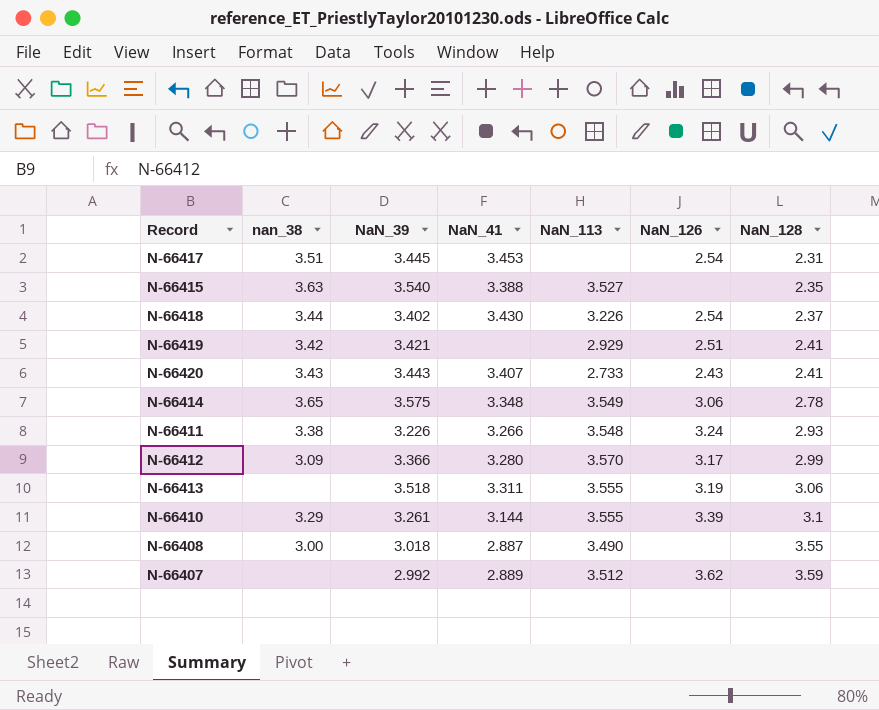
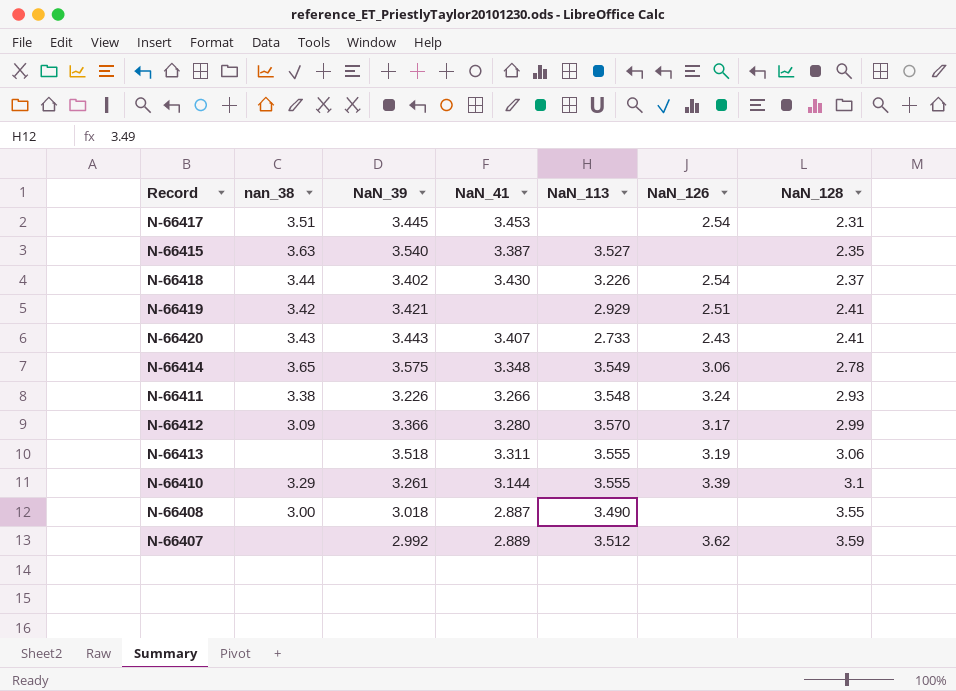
N-66415 | NaN_41: 3.388 -> 3.387

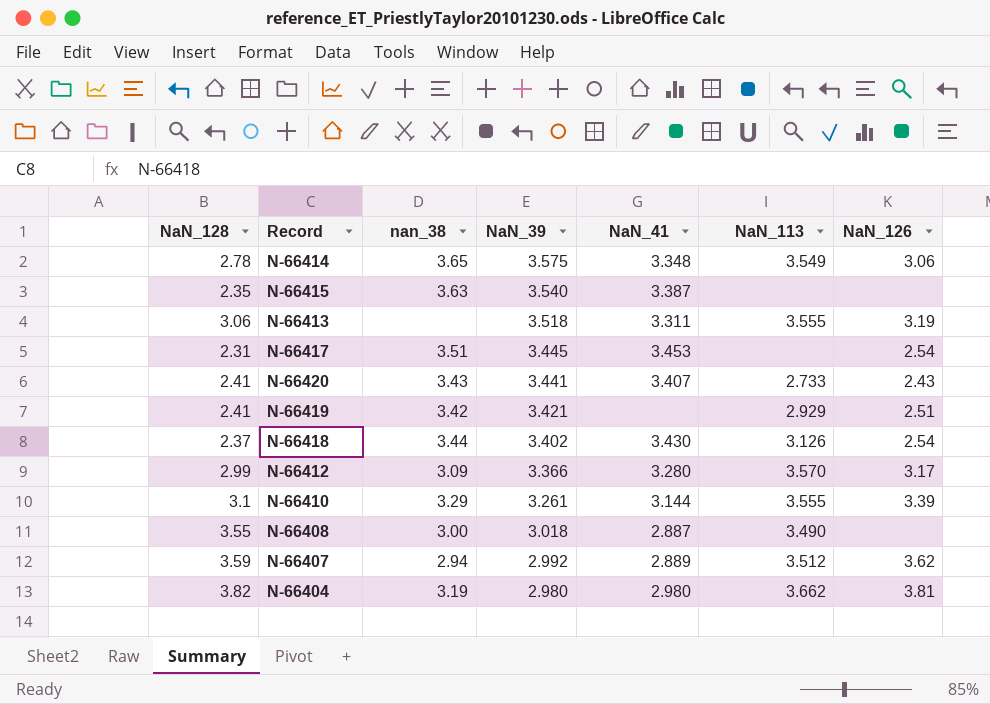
row order: NaN_128 ascending -> NaN_39 descending
column NaN_128 | position: 7 -> 1
row N-66411: 3.38 | 3.226 | 3.266 | 3.548 | 3.24 | 2.93 -> none
N-66415 | NaN_113: 3.527 -> none
N-66420 | NaN_39: 3.443 -> 3.441
N-66418 | NaN_113: 3.226 -> 3.126
N-66407 | nan_38: none -> 2.94
row N-66404: none -> 3.82 | 3.19 | 2.980 | 2.980 | 3.662 | 3.81

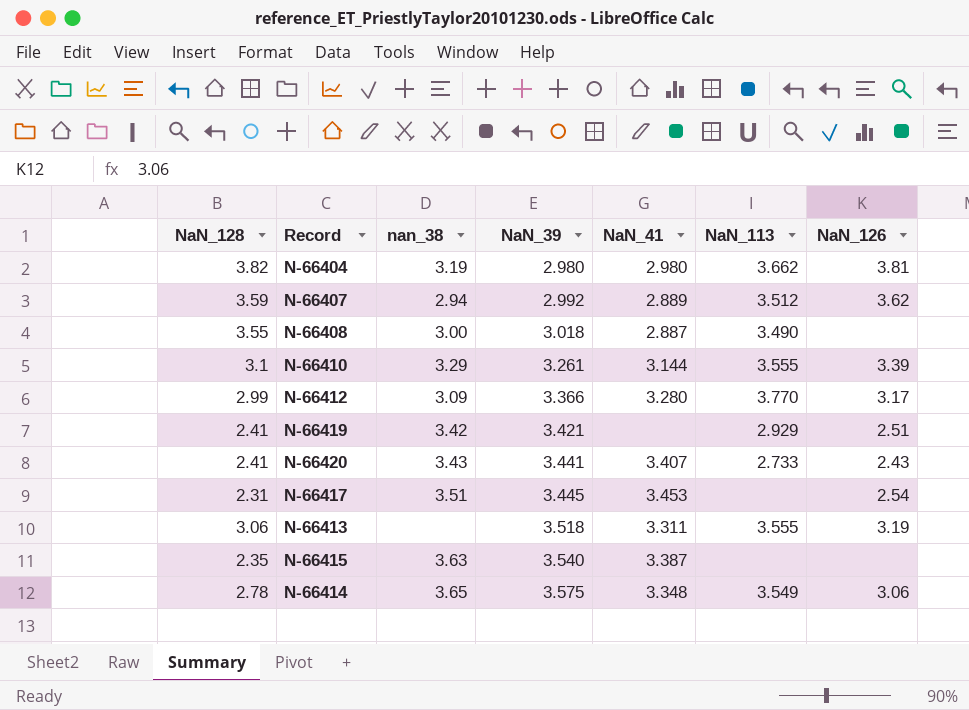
row order: NaN_39 descending -> NaN_39 ascending
row N-66418: 2.37 | 3.44 | 3.402 | 3.430 | 3.126 | 2.54 -> none
N-66412 | NaN_113: 3.570 -> 3.770

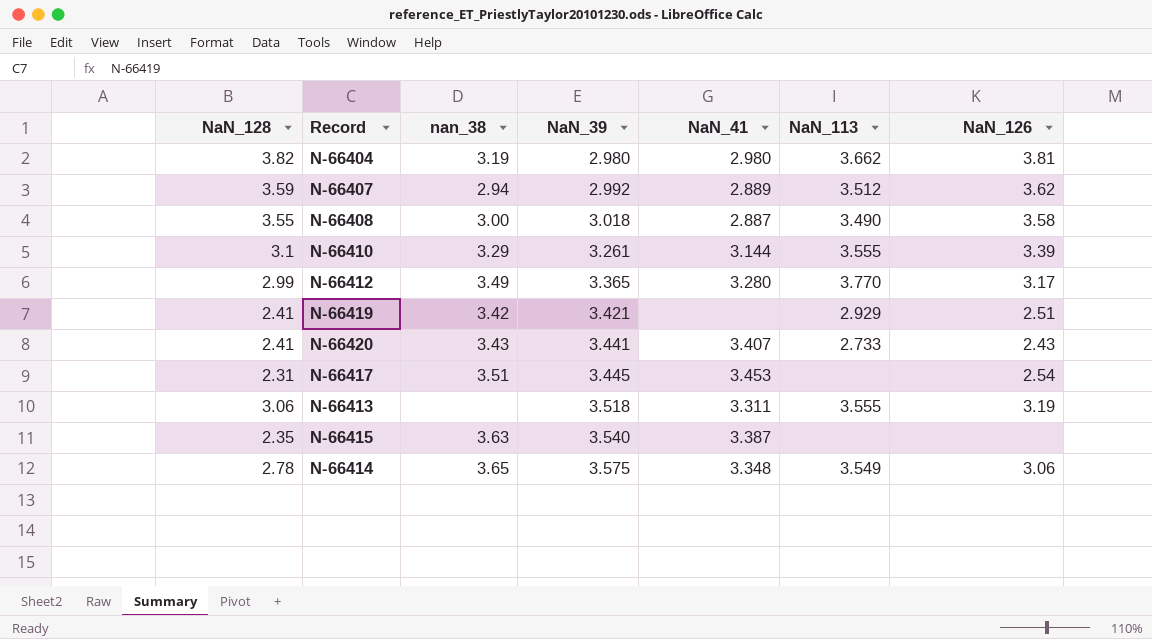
N-66408 | NaN_126: none -> 3.58
N-66412 | nan_38: 3.09 -> 3.49
N-66412 | NaN_39: 3.366 -> 3.365

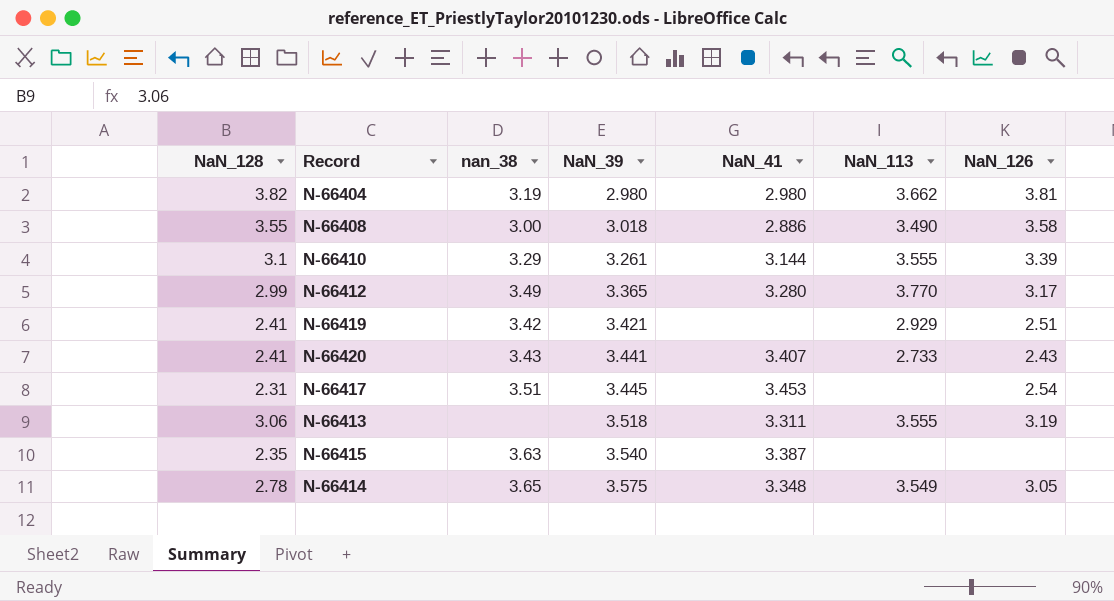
row N-66407: 3.59 | 2.94 | 2.992 | 2.889 | 3.512 | 3.62 -> none
N-66408 | NaN_41: 2.887 -> 2.886
N-66414 | NaN_126: 3.06 -> 3.05

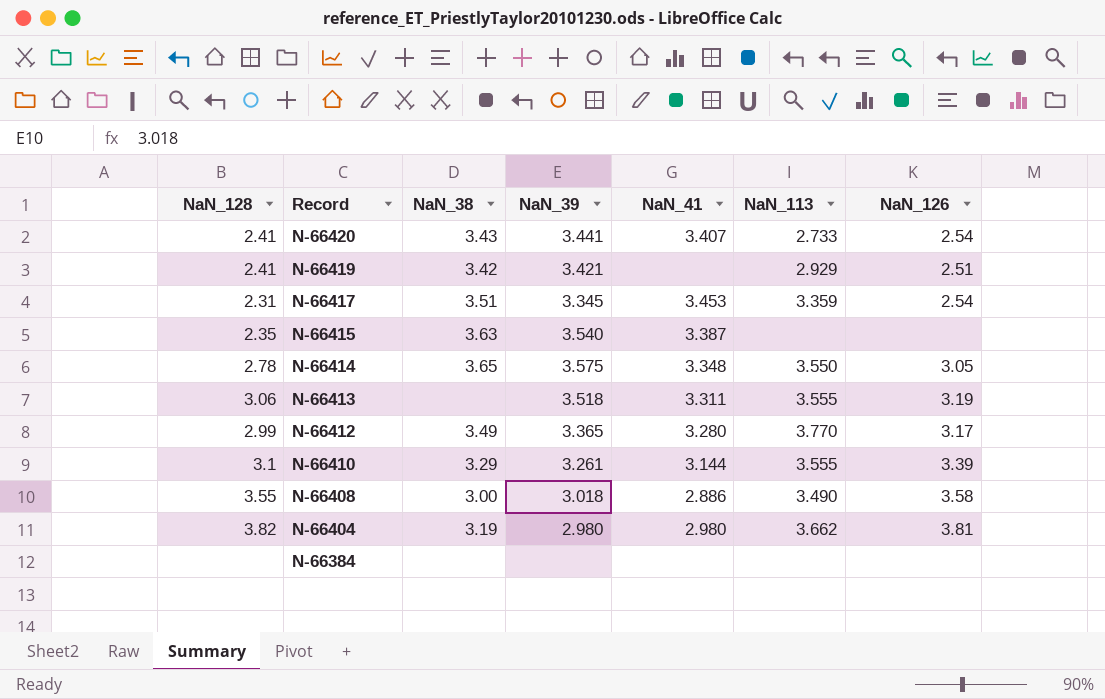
row order: NaN_39 ascending -> Record descending
column name: nan_38 -> NaN_38
N-66420 | NaN_126: 2.43 -> 2.54
N-66417 | NaN_39: 3.445 -> 3.345
N-66417 | NaN_113: none -> 3.359
N-66414 | NaN_113: 3.549 -> 3.550
row N-66384: none -> none | none | none | none | none | none

